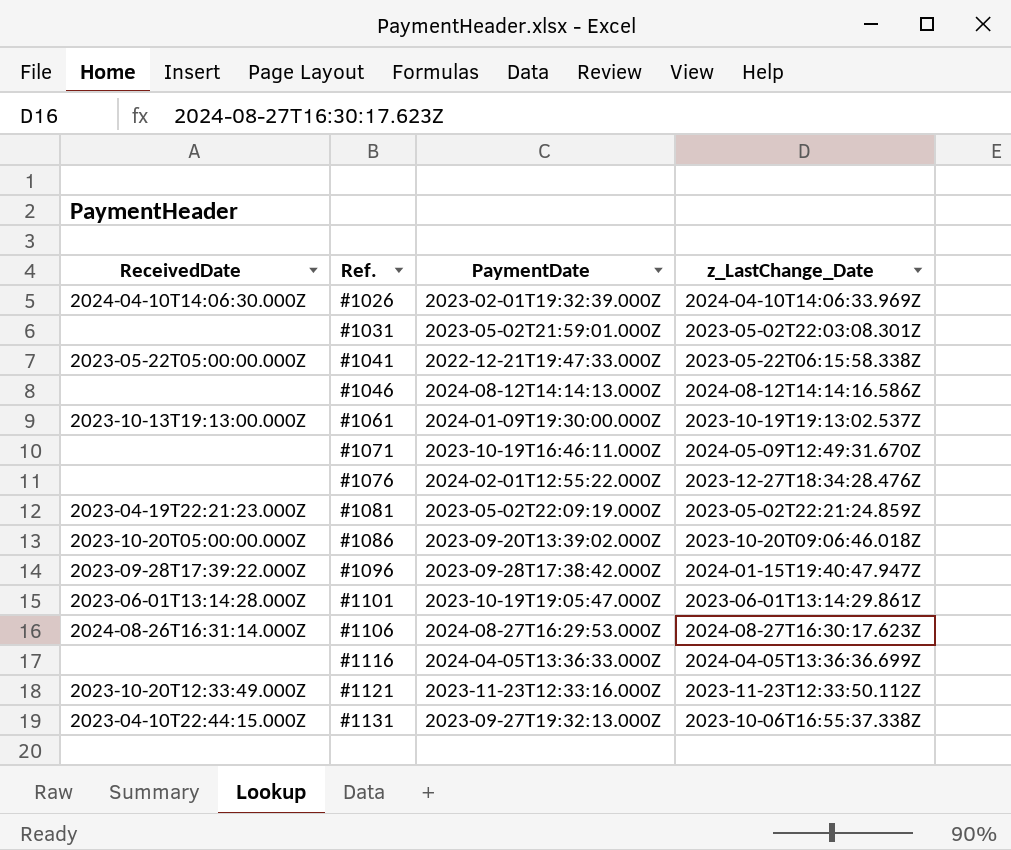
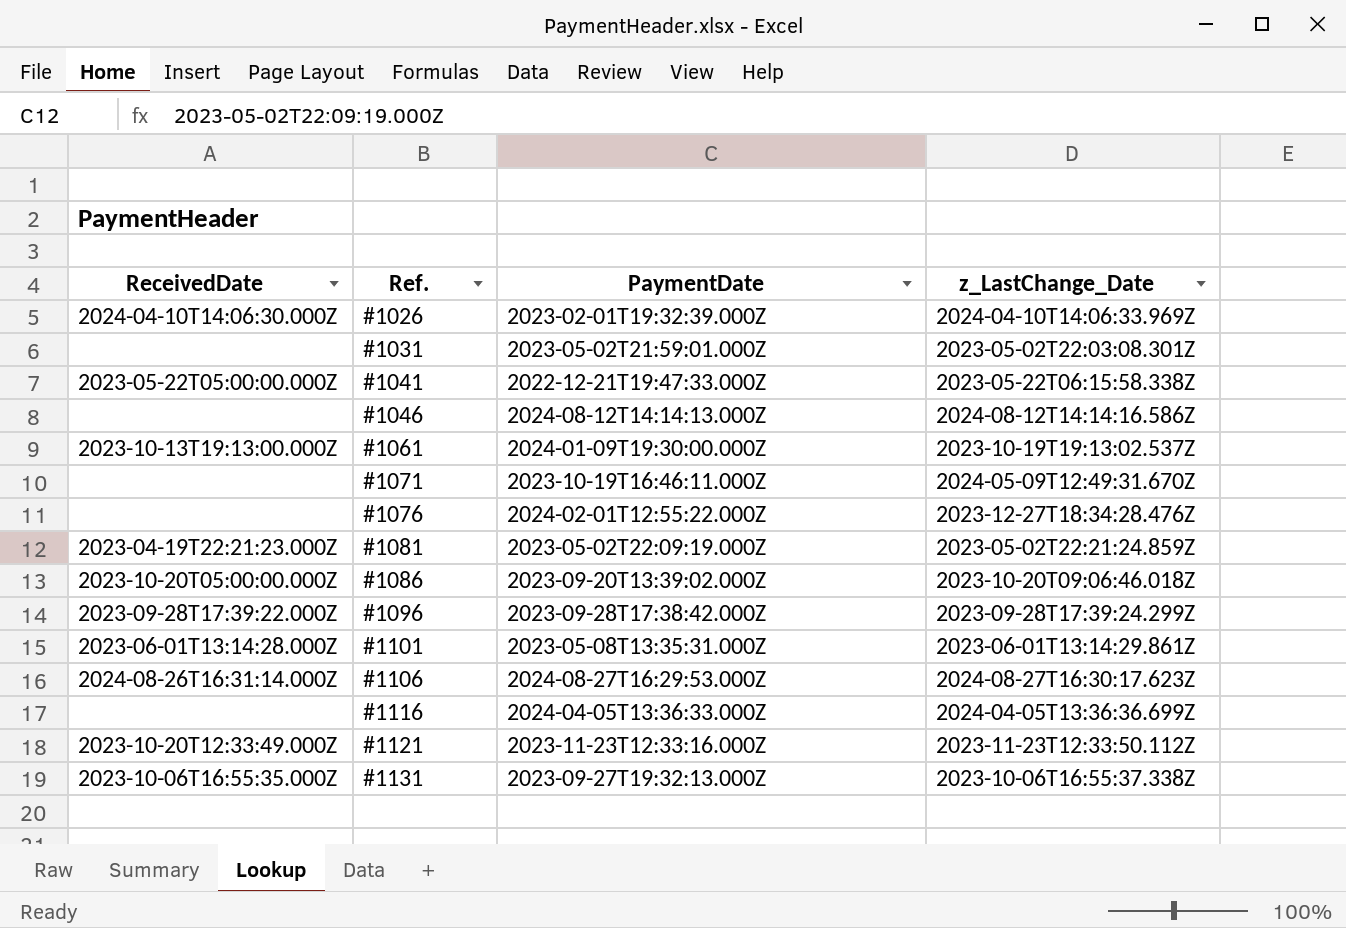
#1096 | z_LastChange_Date: 2024-01-15T19:40:47.947Z -> 2023-09-28T17:39:24.299Z
#1101 | PaymentDate: 2023-10-19T19:05:47.000Z -> 2023-05-08T13:35:31.000Z
#1131 | ReceivedDate: 2023-04-10T22:44:15.000Z -> 2023-10-06T16:55:35.000Z

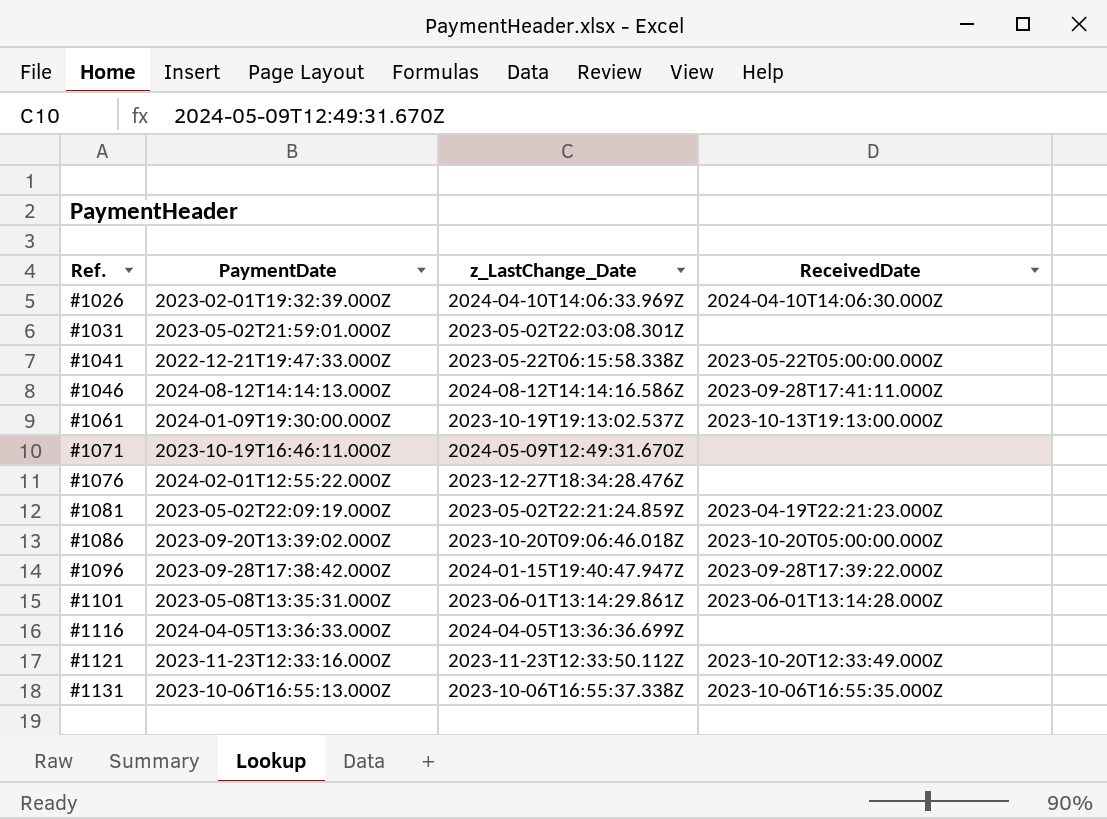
column ReceivedDate | position: 1 -> 4
row #1106: 2024-08-26T16:31:14.000Z | 2024-08-27T16:29:53.000Z | 2024-08-27T16:30:17.623Z -> none
#1046 | ReceivedDate: none -> 2023-09-28T17:41:11.000Z
#1096 | z_LastChange_Date: 2023-09-28T17:39:24.299Z -> 2024-01-15T19:40:47.947Z
#1131 | PaymentDate: 2023-09-27T19:32:13.000Z -> 2023-10-06T16:55:13.000Z

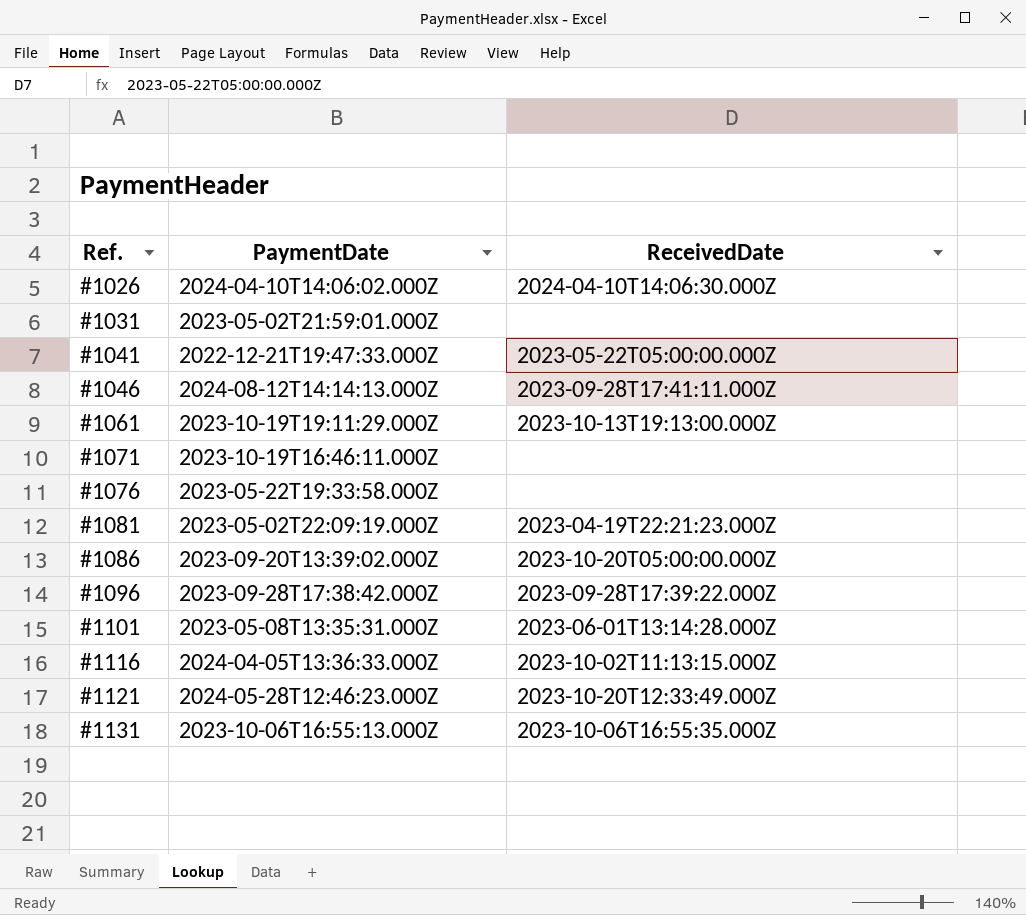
column z_LastChange_Date | position: 3 -> none
#1026 | PaymentDate: 2023-02-01T19:32:39.000Z -> 2024-04-10T14:06:02.000Z
#1061 | PaymentDate: 2024-01-09T19:30:00.000Z -> 2023-10-19T19:11:29.000Z
#1076 | PaymentDate: 2024-02-01T12:55:22.000Z -> 2023-05-22T19:33:58.000Z
#1116 | ReceivedDate: none -> 2023-10-02T11:13:15.000Z
#1121 | PaymentDate: 2023-11-23T12:33:16.000Z -> 2024-05-28T12:46:23.000Z

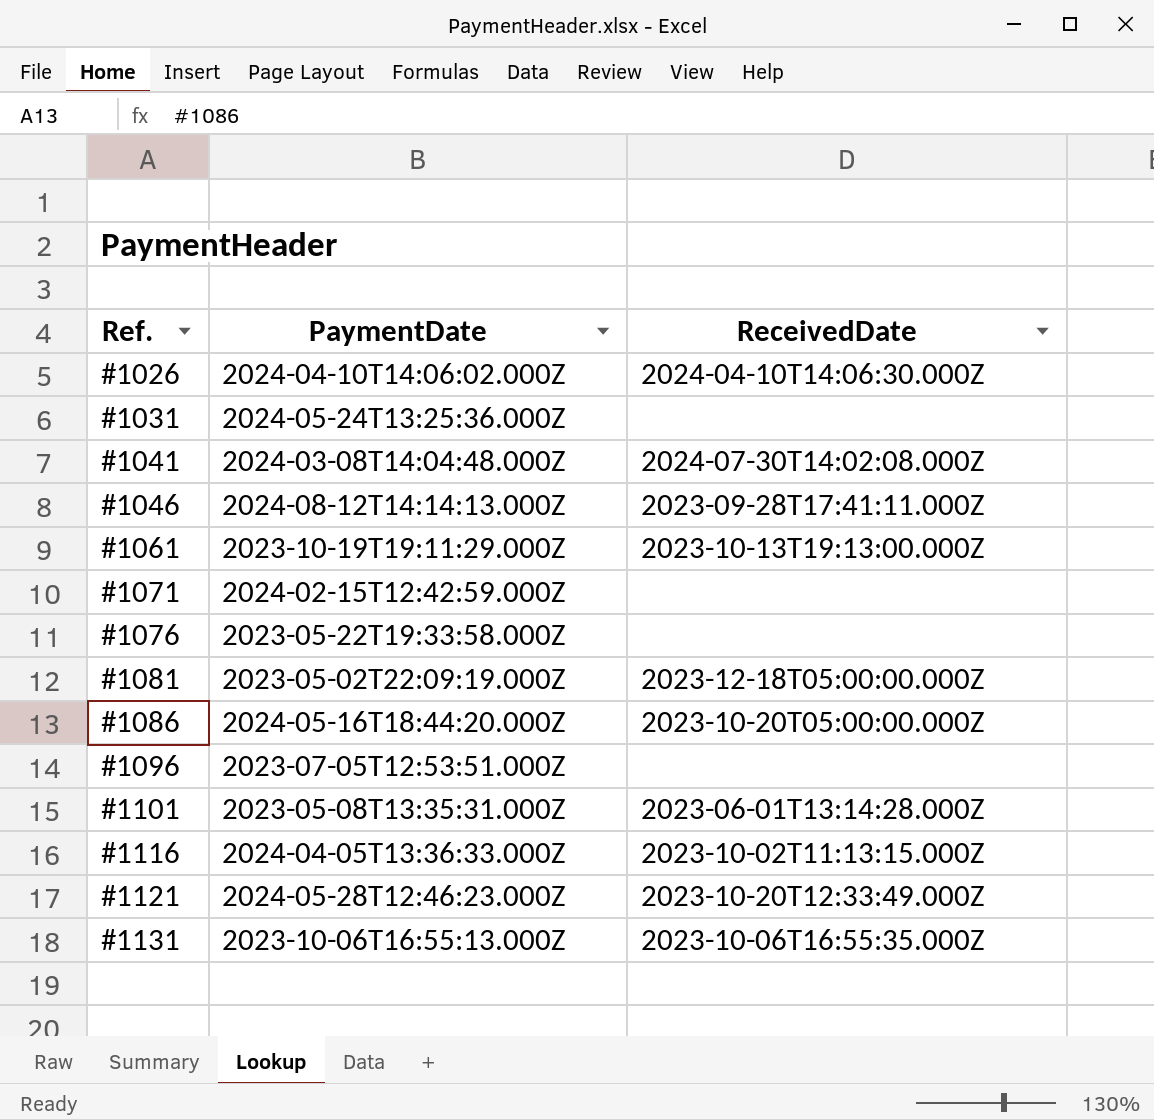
#1031 | PaymentDate: 2023-05-02T21:59:01.000Z -> 2024-05-24T13:25:36.000Z
#1041 | PaymentDate: 2022-12-21T19:47:33.000Z -> 2024-03-08T14:04:48.000Z
#1041 | ReceivedDate: 2023-05-22T05:00:00.000Z -> 2024-07-30T14:02:08.000Z
#1071 | PaymentDate: 2023-10-19T16:46:11.000Z -> 2024-02-15T12:42:59.000Z
#1081 | ReceivedDate: 2023-04-19T22:21:23.000Z -> 2023-12-18T05:00:00.000Z
#1086 | PaymentDate: 2023-09-20T13:39:02.000Z -> 2024-05-16T18:44:20.000Z
#1096 | PaymentDate: 2023-09-28T17:38:42.000Z -> 2023-07-05T12:53:51.000Z
#1096 | ReceivedDate: 2023-09-28T17:39:22.000Z -> none

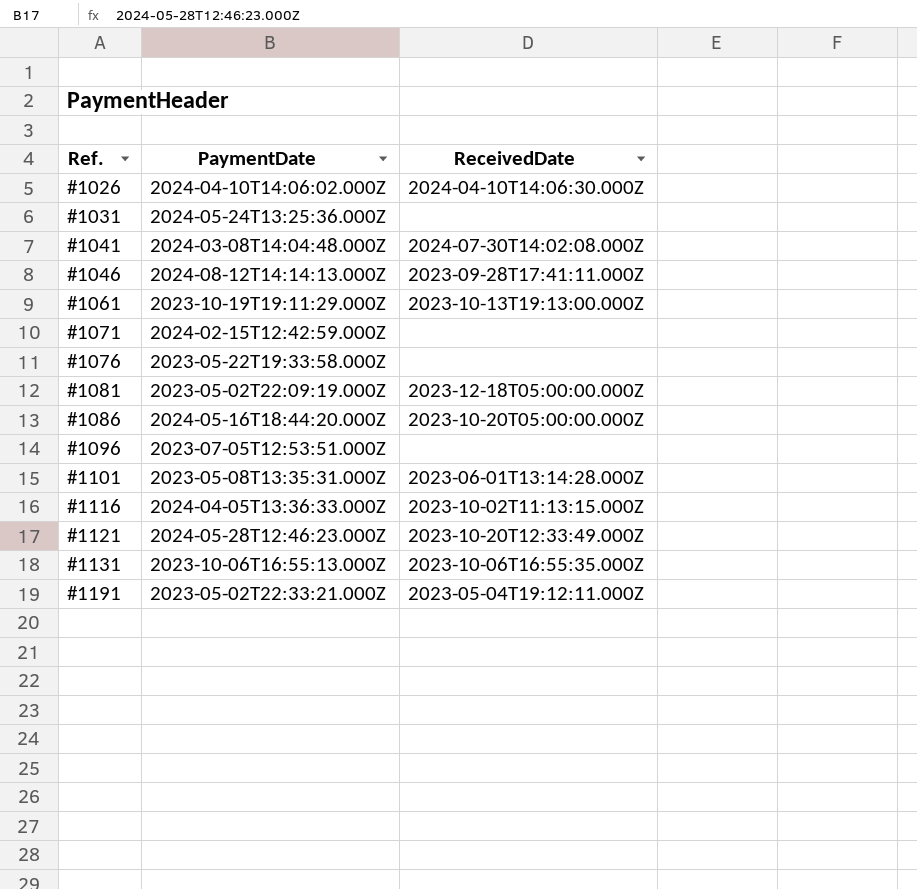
row #1191: none -> 2023-05-02T22:33:21.000Z | 2023-05-04T19:12:11.000Z

